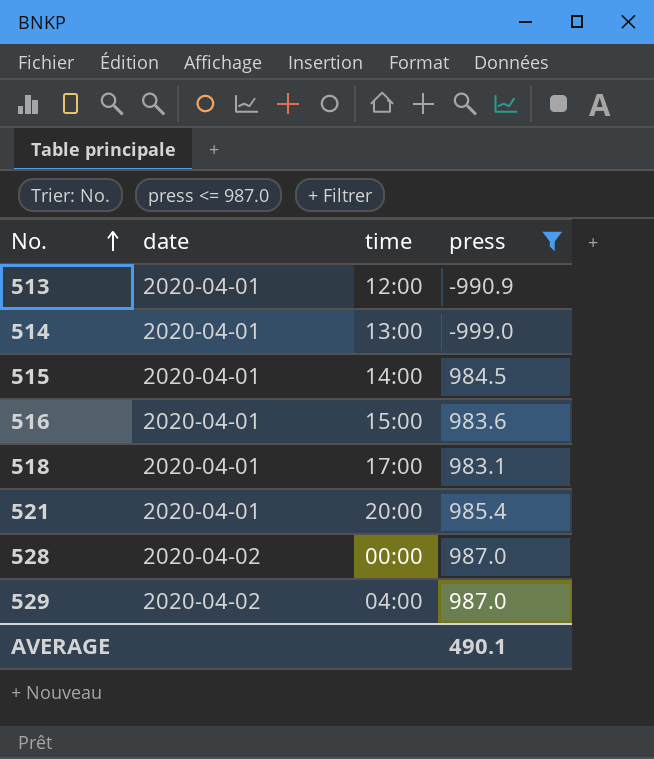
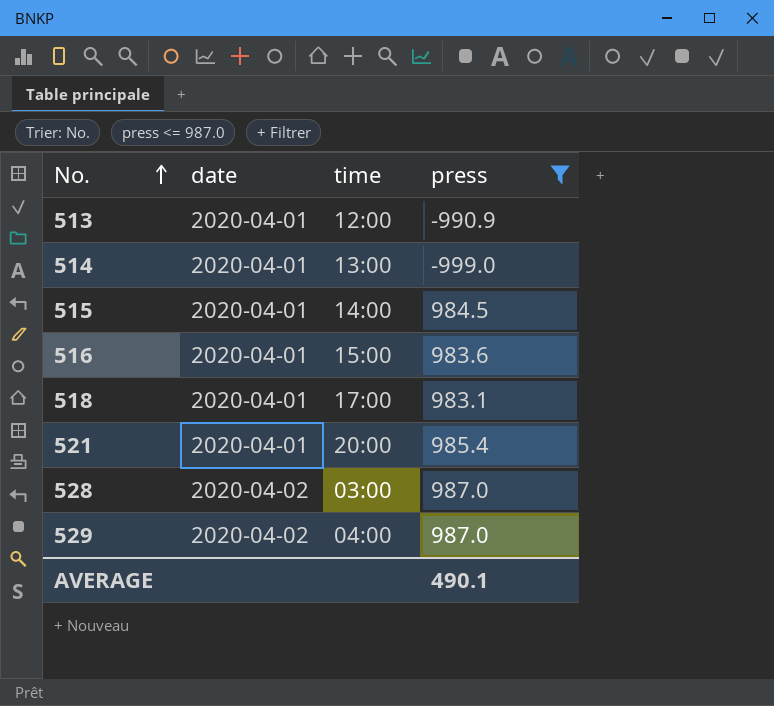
528 | time: 00:00 -> 03:00

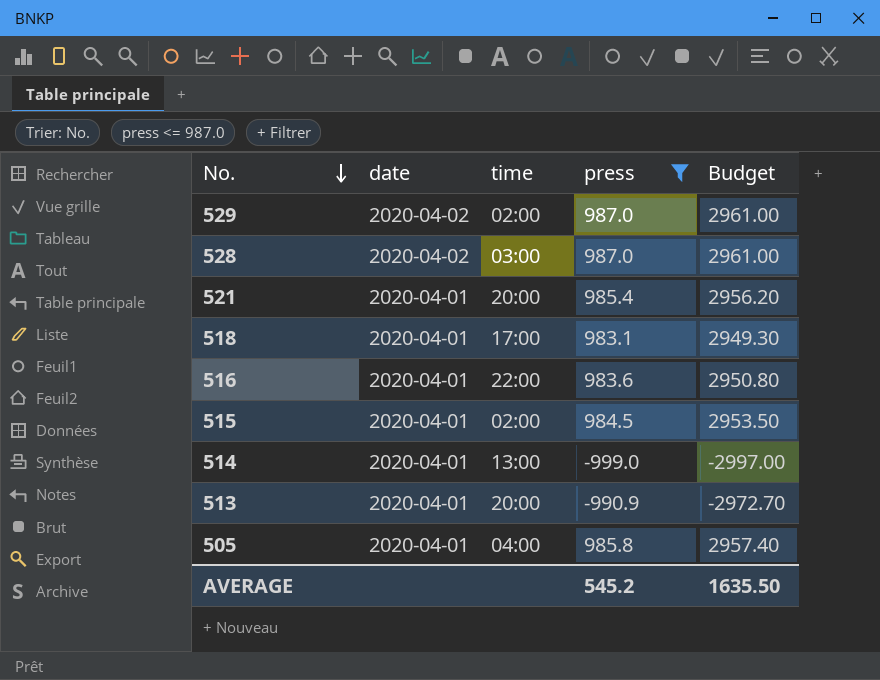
row order: No. ascending -> No. descending
column Budget | formula: none -> [press] * 3
529 | time: 04:00 -> 02:00
516 | time: 15:00 -> 22:00
515 | time: 14:00 -> 02:00
513 | time: 12:00 -> 20:00
row 505: none -> 2020-04-01 | 04:00 | 985.8 | 2957.40
AVERAGE | press: 490.1 -> 545.2

